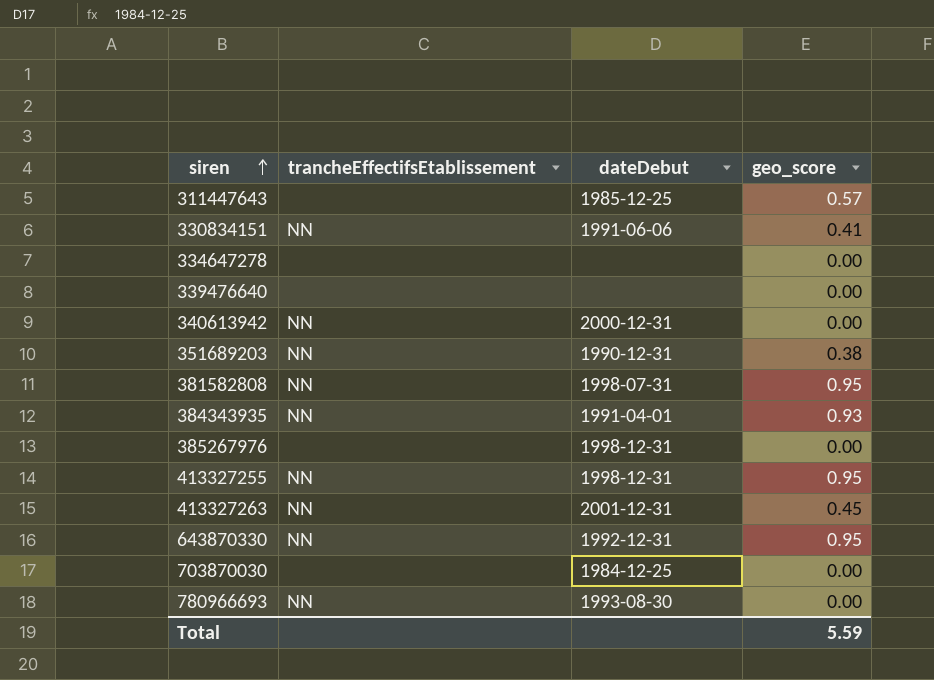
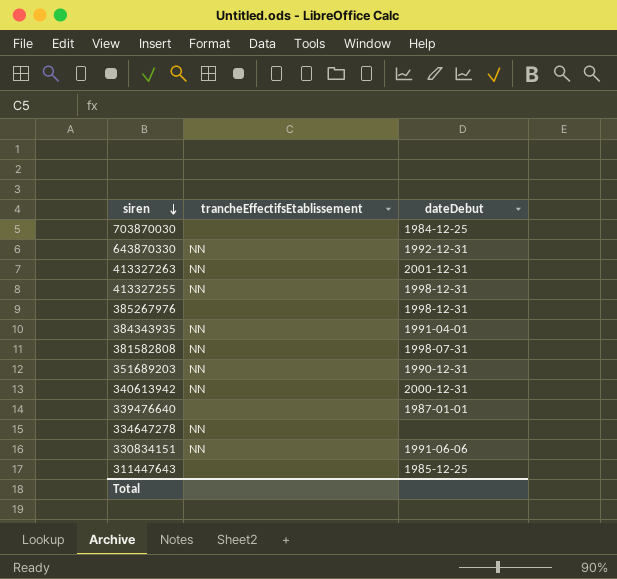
row order: siren ascending -> siren descending
column geo_score | position: 4 -> none
row 780966693: NN | 1993-08-30 | 0.00 -> none
339476640 | dateDebut: none -> 1987-01-01
334647278 | trancheEffectifsEtablissement: none -> NN

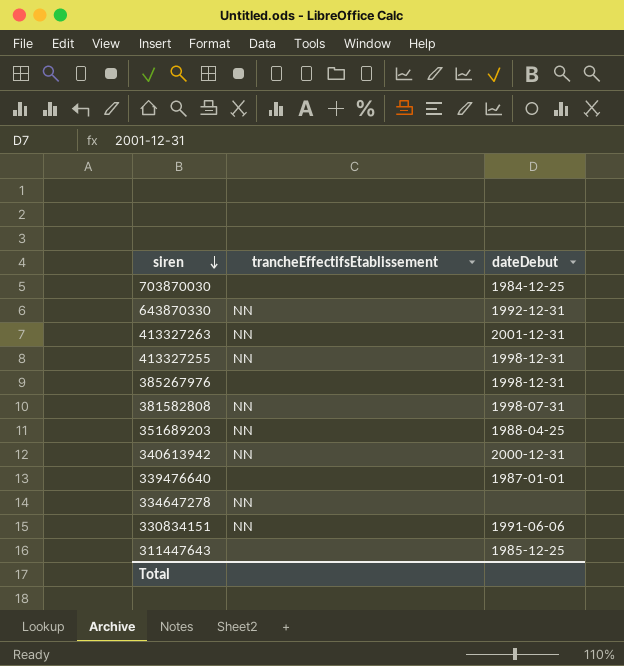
row 384343935: NN | 1991-04-01 -> none
351689203 | dateDebut: 1990-12-31 -> 1988-04-25

